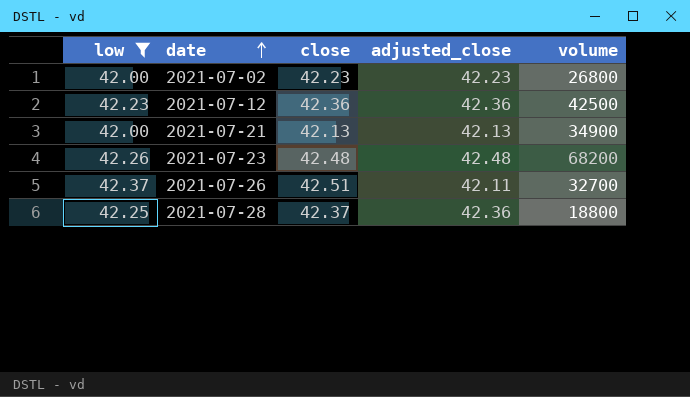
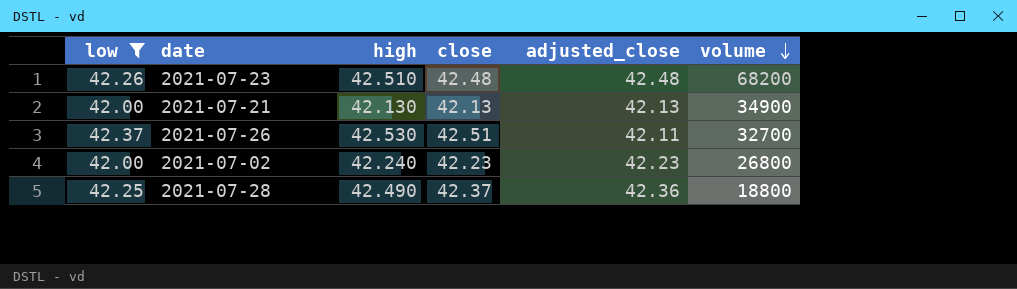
row order: date ascending -> volume descending
column high | position: none -> 3
row 2021-07-12: 42.23 | 42.36 | 42.36 | 42500 -> none

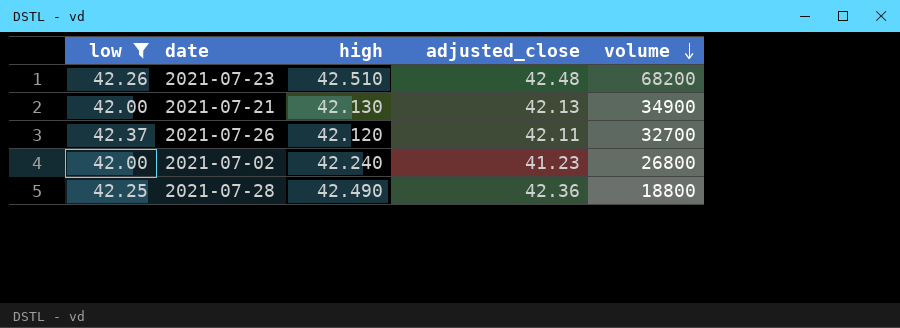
column close | position: 4 -> none
2021-07-26 | high: 42.530 -> 42.120
2021-07-02 | adjusted_close: 42.23 -> 41.23

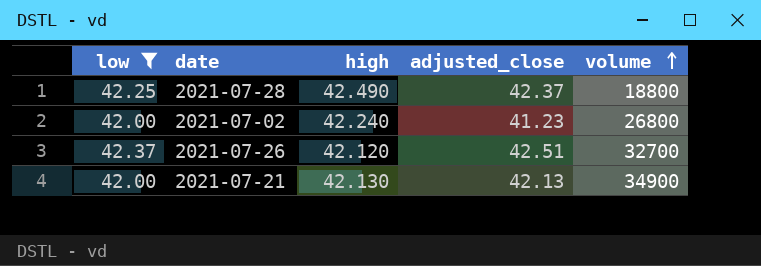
row order: volume descending -> volume ascending
row 2021-07-23: 42.26 | 42.510 | 42.48 | 68200 -> none
2021-07-28 | adjusted_close: 42.36 -> 42.37
2021-07-26 | adjusted_close: 42.11 -> 42.51

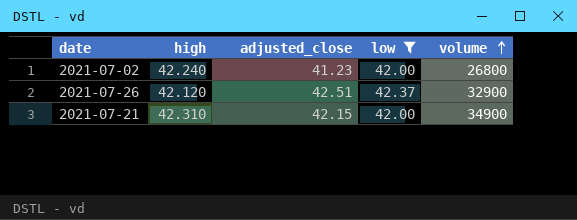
column low | position: 1 -> 4
row 2021-07-28: 42.25 | 42.490 | 42.37 | 18800 -> none
2021-07-26 | volume: 32700 -> 32900
2021-07-21 | high: 42.130 -> 42.310
2021-07-21 | adjusted_close: 42.13 -> 42.15

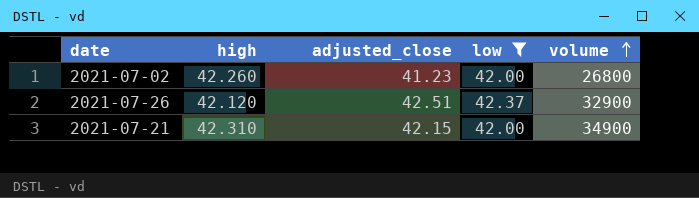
2021-07-02 | high: 42.240 -> 42.260

